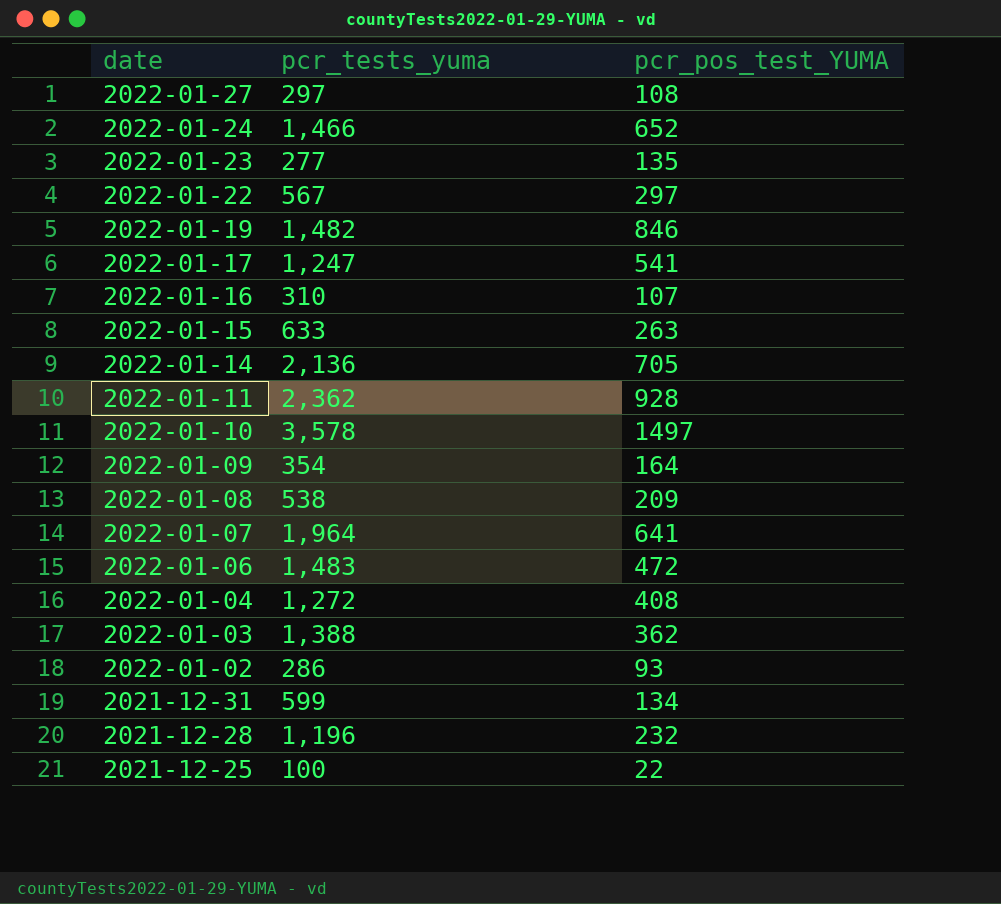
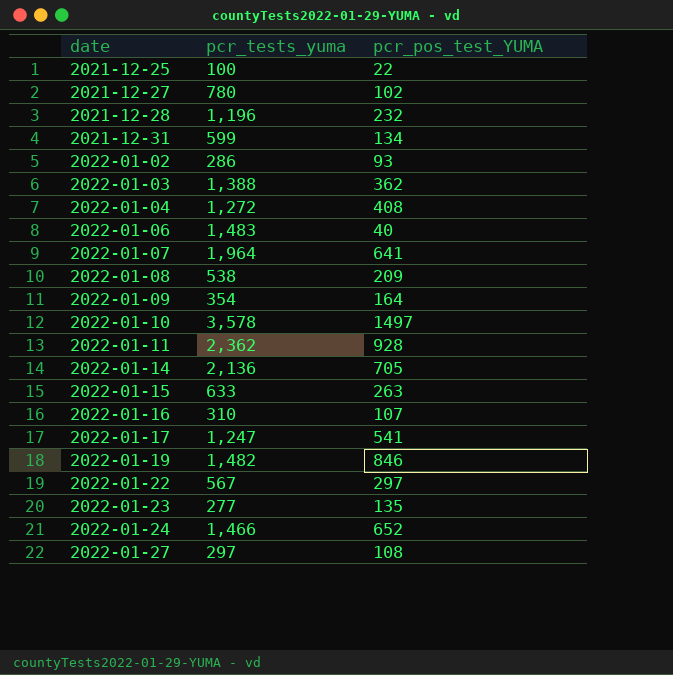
row order: date descending -> date ascending
row 2021-12-27: none -> 780 | 102
2022-01-06 | pcr_pos_test_YUMA: 472 -> 40

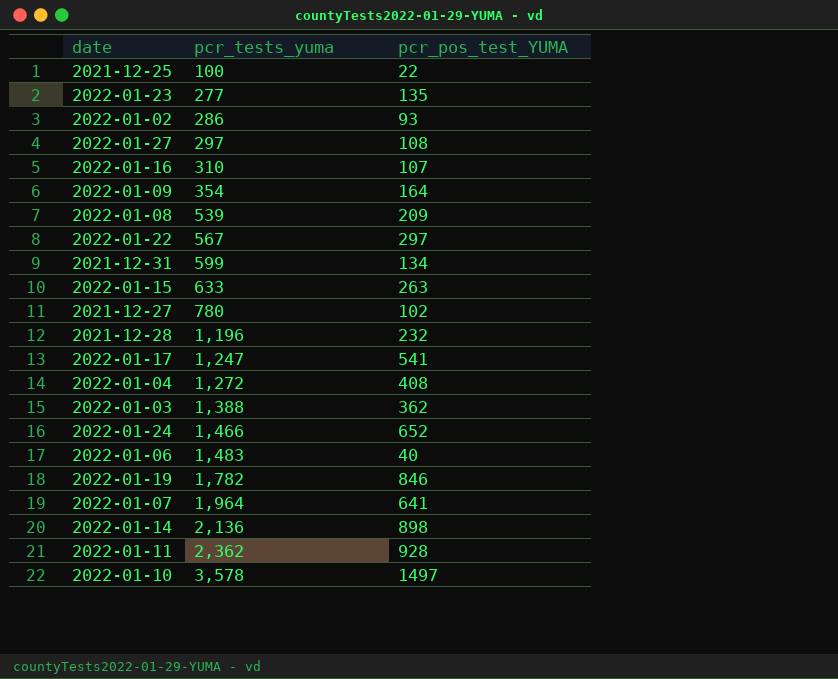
row order: date ascending -> pcr_tests_yuma ascending
2022-01-08 | pcr_tests_yuma: 538 -> 539
2022-01-19 | pcr_tests_yuma: 1,482 -> 1,782
2022-01-14 | pcr_pos_test_YUMA: 705 -> 898

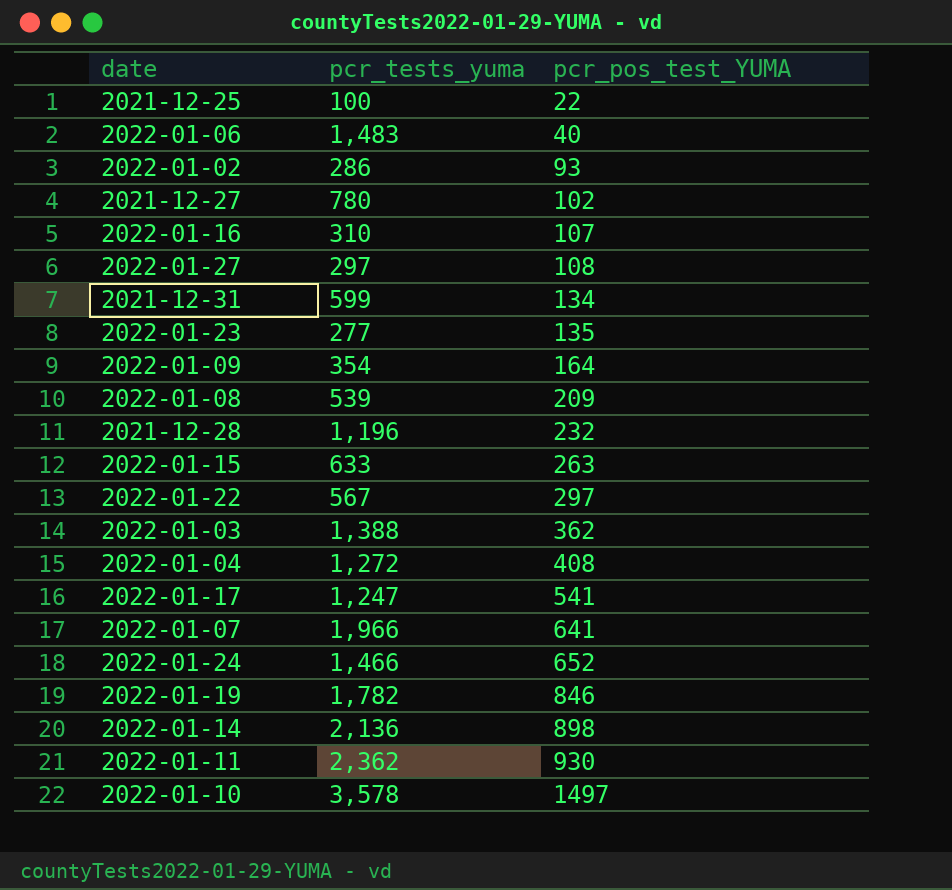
row order: pcr_tests_yuma ascending -> pcr_pos_test_YUMA ascending
2022-01-07 | pcr_tests_yuma: 1,964 -> 1,966
2022-01-11 | pcr_pos_test_YUMA: 928 -> 930

